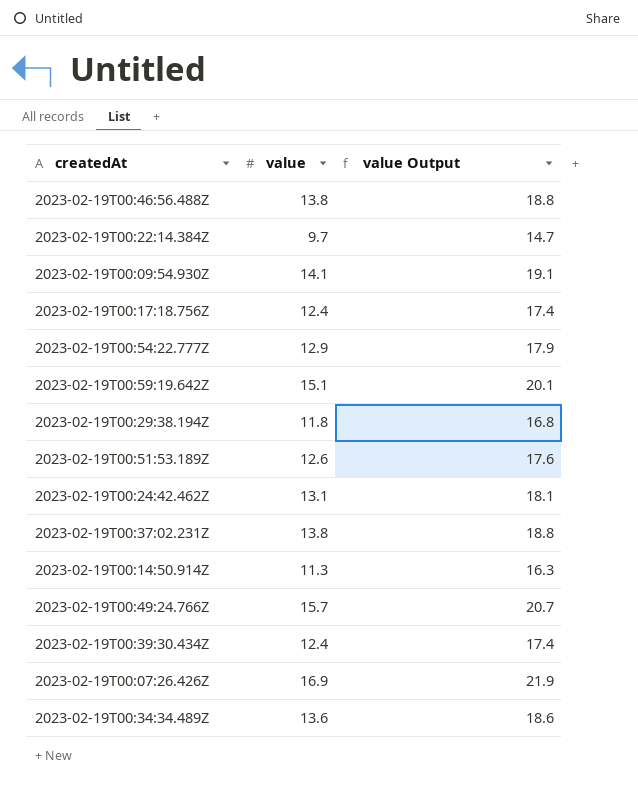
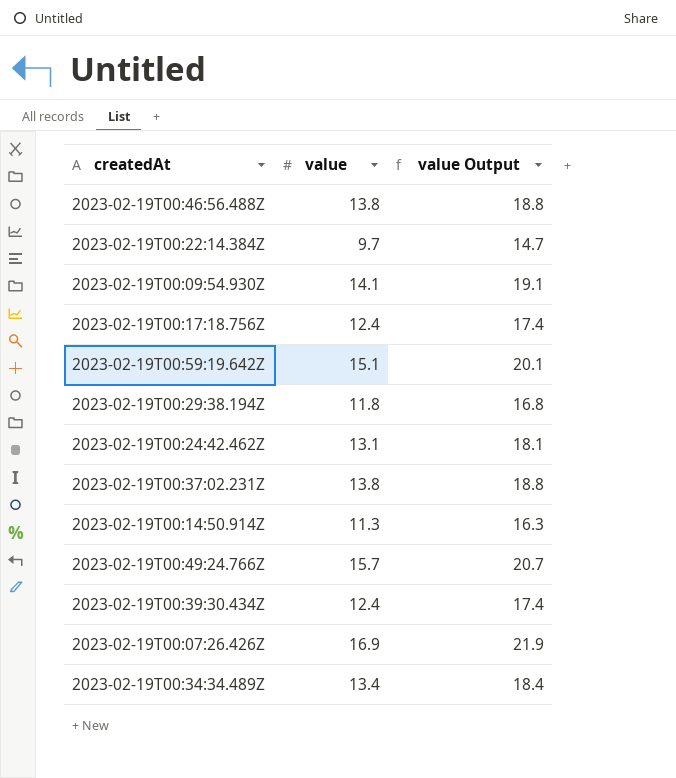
row 2023-02-19T00:54:22.777Z: 12.9 | 17.9 -> none
row 2023-02-19T00:51:53.189Z: 12.6 | 17.6 -> none
2023-02-19T00:34:34.489Z | value: 13.6 -> 13.4
2023-02-19T00:34:34.489Z | value Output: 18.6 -> 18.4

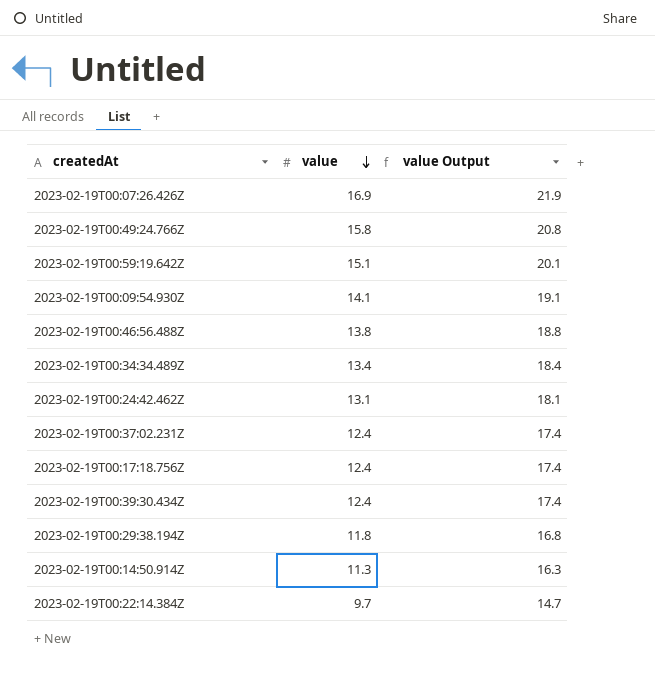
row order: none -> value descending
2023-02-19T00:49:24.766Z | value: 15.7 -> 15.8
2023-02-19T00:49:24.766Z | value Output: 20.7 -> 20.8
2023-02-19T00:37:02.231Z | value: 13.8 -> 12.4
2023-02-19T00:37:02.231Z | value Output: 18.8 -> 17.4

